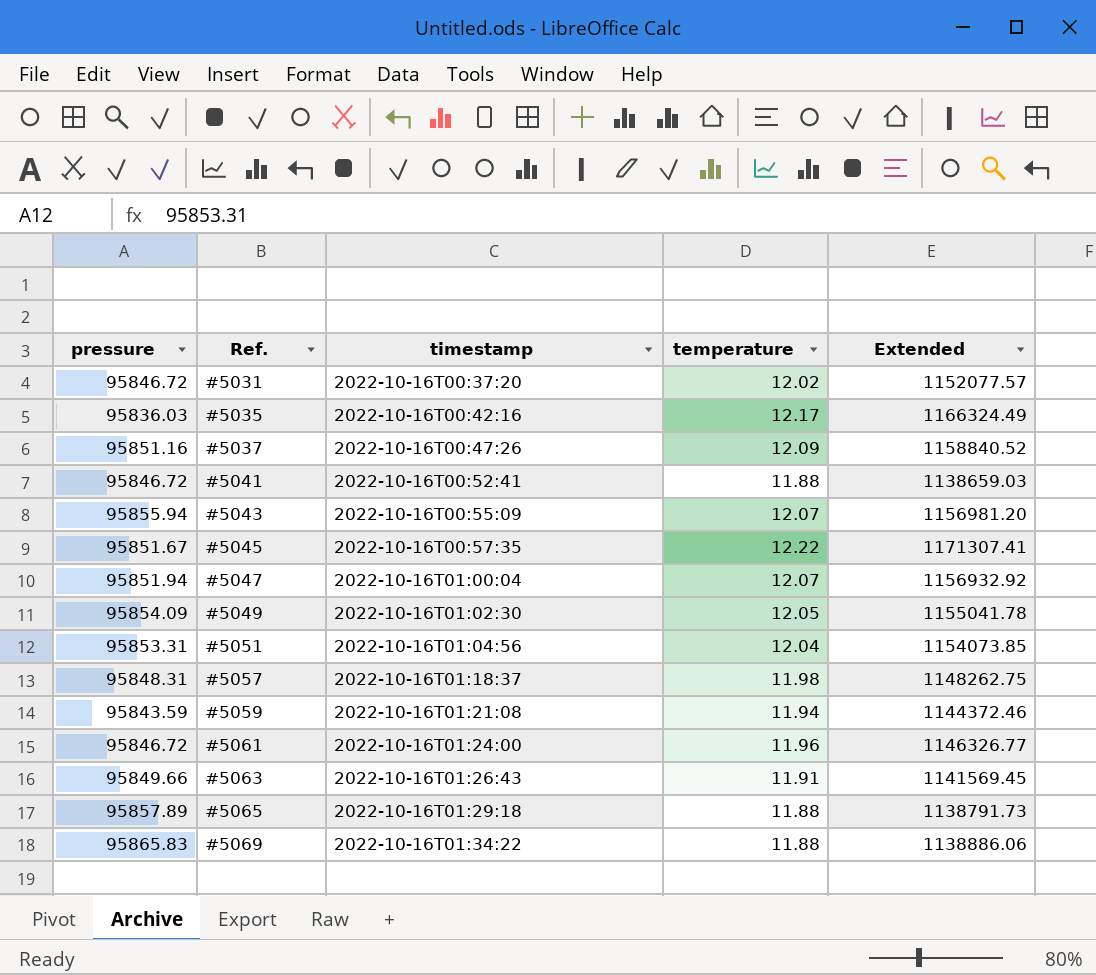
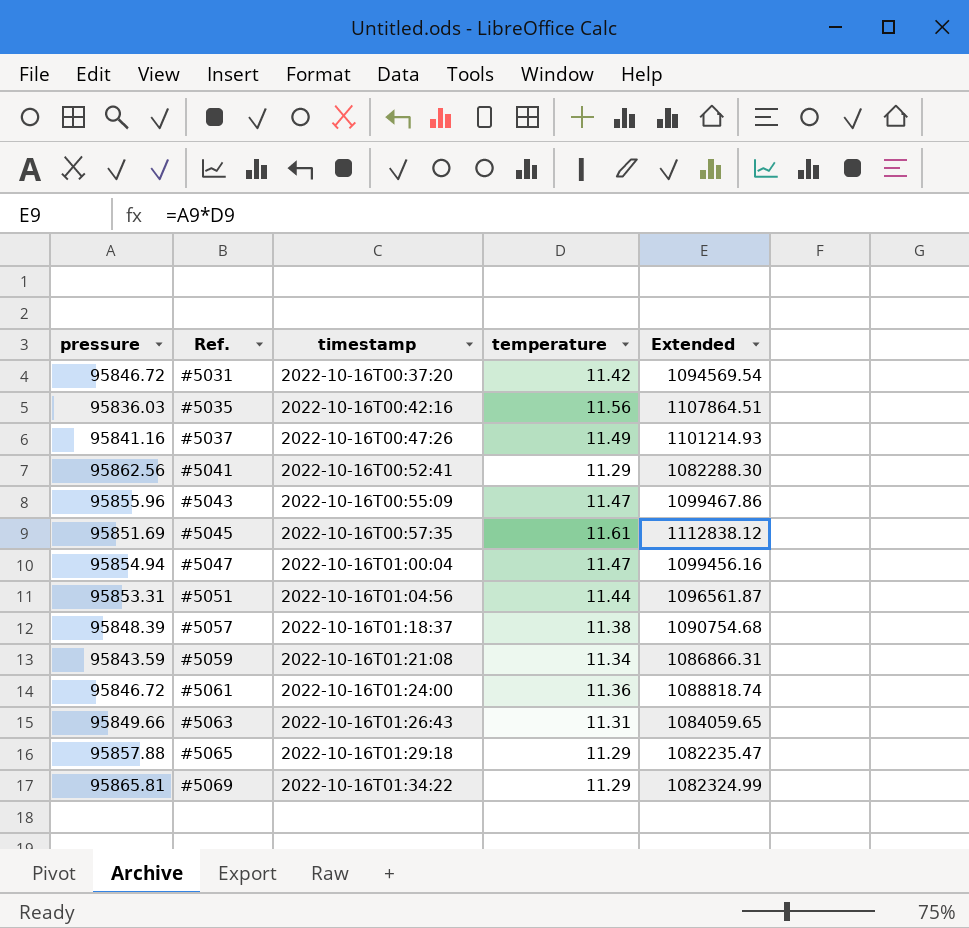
row #5049: 95854.09 | 2022-10-16T01:02:30 | 12.05 | 1155041.78 -> none
#5031 | temperature: 12.02 -> 11.42
#5031 | Extended: 1152077.57 -> 1094569.54
#5035 | temperature: 12.17 -> 11.56
#5035 | Extended: 1166324.49 -> 1107864.51
#5037 | pressure: 95851.16 -> 95841.16
#5037 | temperature: 12.09 -> 11.49
#5037 | Extended: 1158840.52 -> 1101214.93
#5041 | pressure: 95846.72 -> 95862.56
#5041 | temperature: 11.88 -> 11.29
#5041 | Extended: 1138659.03 -> 1082288.30
#5043 | pressure: 95855.94 -> 95855.96
#5043 | temperature: 12.07 -> 11.47
#5043 | Extended: 1156981.20 -> 1099467.86
#5045 | pressure: 95851.67 -> 95851.69
#5045 | temperature: 12.22 -> 11.61
#5045 | Extended: 1171307.41 -> 1112838.12
#5047 | pressure: 95851.94 -> 95854.94
#5047 | temperature: 12.07 -> 11.47
#5047 | Extended: 1156932.92 -> 1099456.16
#5051 | temperature: 12.04 -> 11.44
#5051 | Extended: 1154073.85 -> 1096561.87
#5057 | pressure: 95848.31 -> 95848.39
#5057 | temperature: 11.98 -> 11.38
#5057 | Extended: 1148262.75 -> 1090754.68
#5059 | temperature: 11.94 -> 11.34
#5059 | Extended: 1144372.46 -> 1086866.31
#5061 | temperature: 11.96 -> 11.36
#5061 | Extended: 1146326.77 -> 1088818.74
#5063 | temperature: 11.91 -> 11.31
#5063 | Extended: 1141569.45 -> 1084059.65
#5065 | pressure: 95857.89 -> 95857.88
#5065 | temperature: 11.88 -> 11.29
#5065 | Extended: 1138791.73 -> 1082235.47
#5069 | pressure: 95865.83 -> 95865.81
#5069 | temperature: 11.88 -> 11.29
#5069 | Extended: 1138886.06 -> 1082324.99

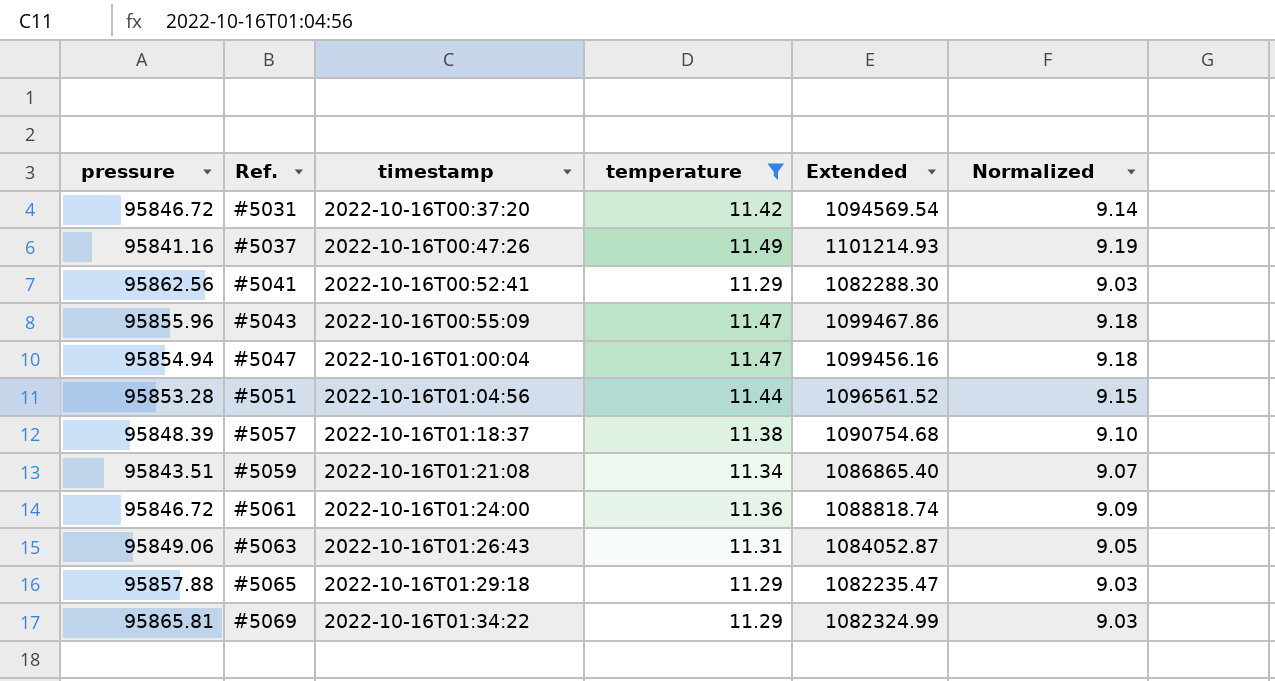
filter: none -> temperature <= 11.49
column Normalized | formula: none -> [temperature] * 0.8
#5051 | pressure: 95853.31 -> 95853.28
#5051 | Extended: 1096561.87 -> 1096561.52
#5059 | pressure: 95843.59 -> 95843.51
#5059 | Extended: 1086866.31 -> 1086865.40
#5063 | pressure: 95849.66 -> 95849.06
#5063 | Extended: 1084059.65 -> 1084052.87

